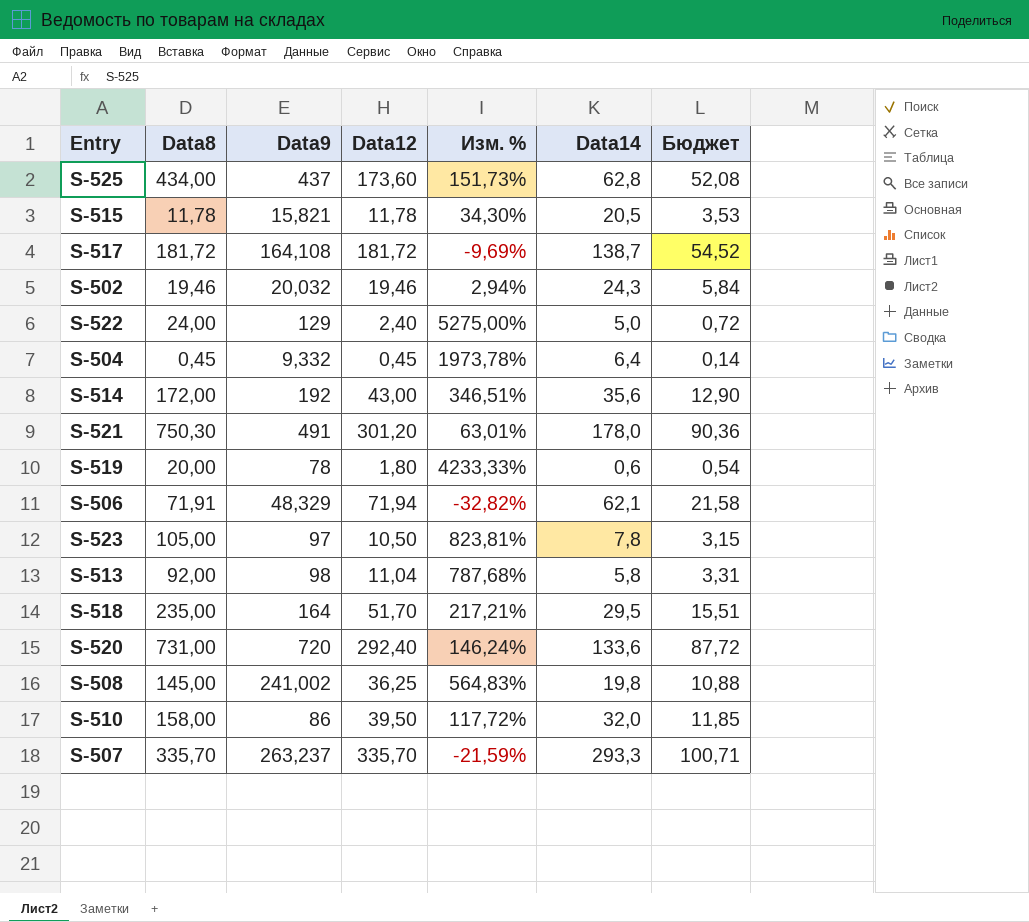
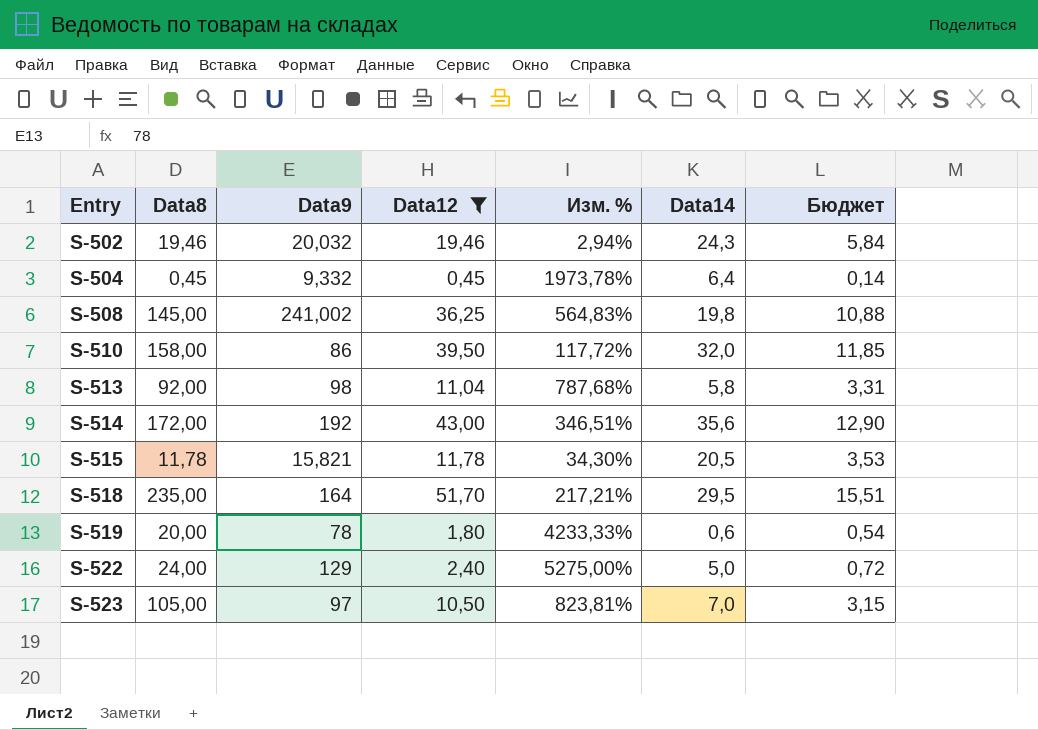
filter: none -> Data12 <= 51,70
row order: none -> Entry ascending
S-523 | Data14: 7,8 -> 7,0

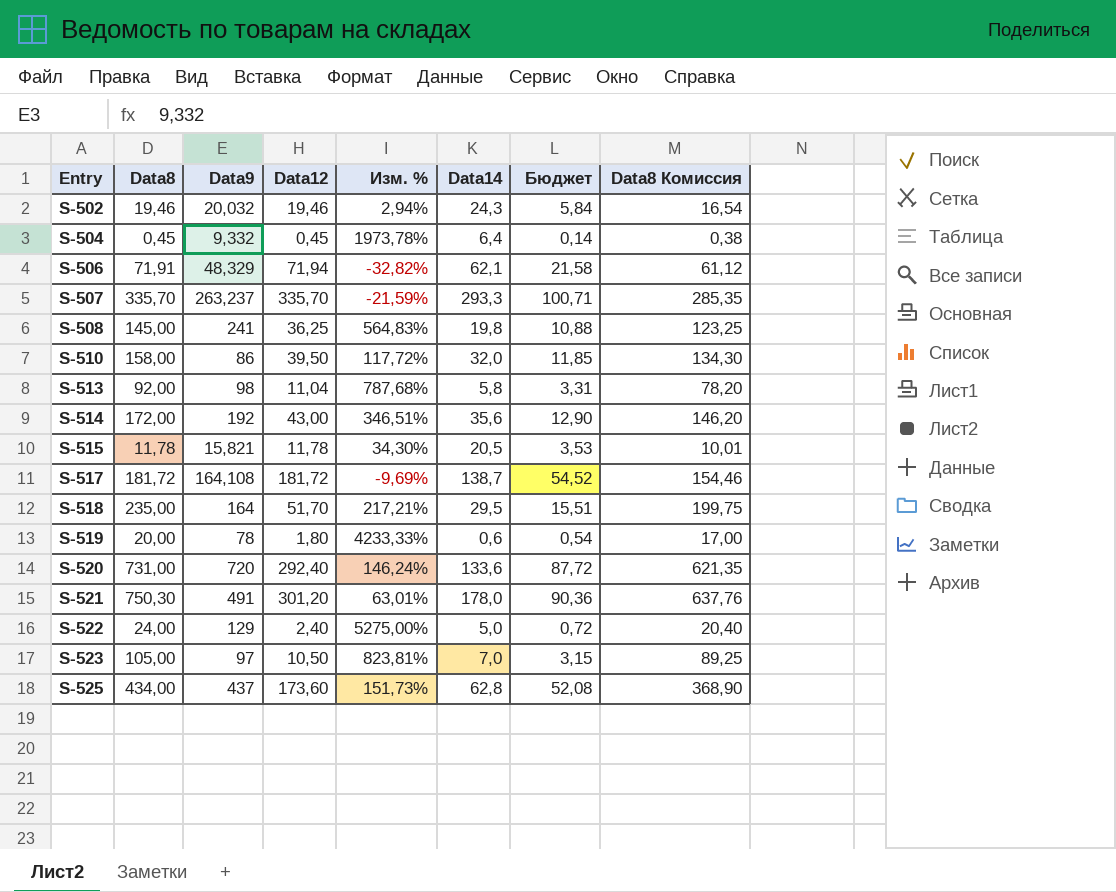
filter: Data12 <= 51,70 -> none
column Data8 Комиссия | formula: none -> [Data8] * 0,85
S-508 | Data9: 241,002 -> 241

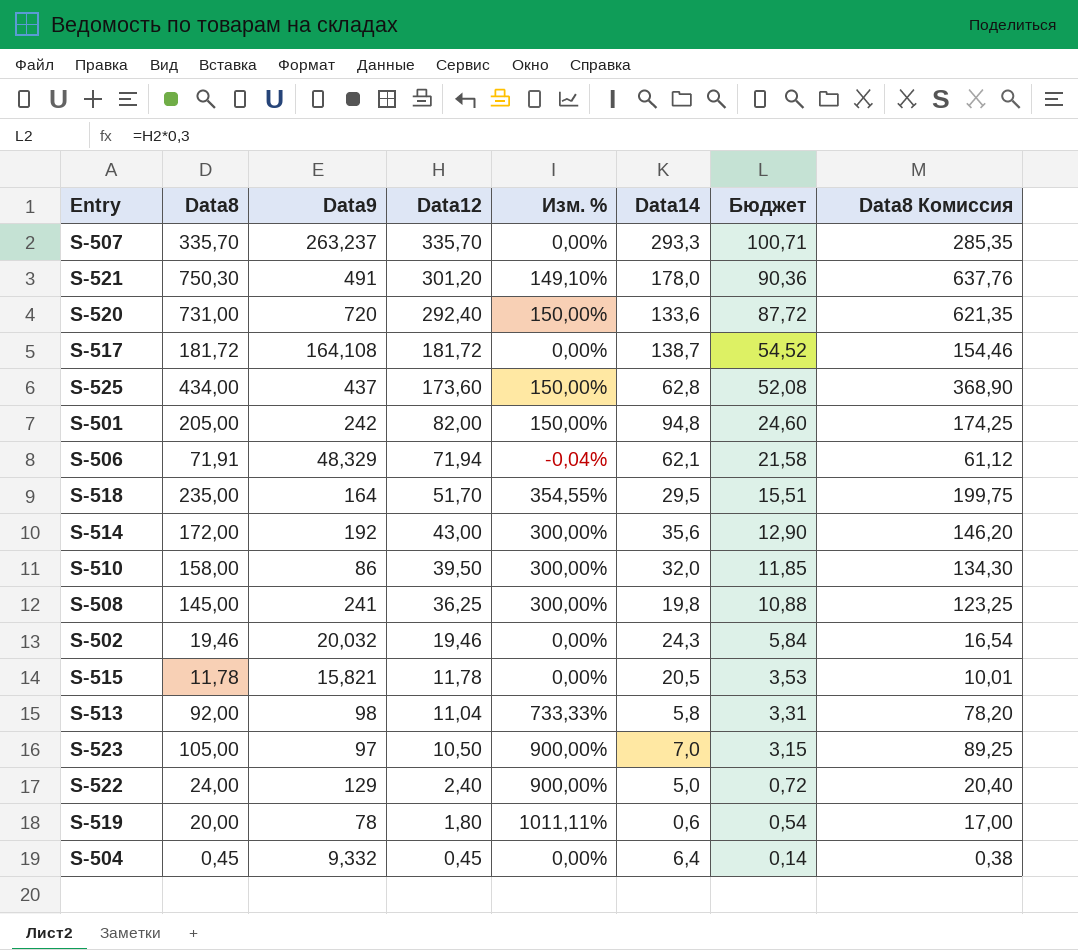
row order: Entry ascending -> Data12 descending
column Изм. % | formula: ([Data9] - [Data12]) / [Data12] -> ([Data8] - [Data12]) / [Data12]
row S-501: none -> 205,00 | 242 | 82,00 | 150,00% | 94,8 | 24,60 | 174,25

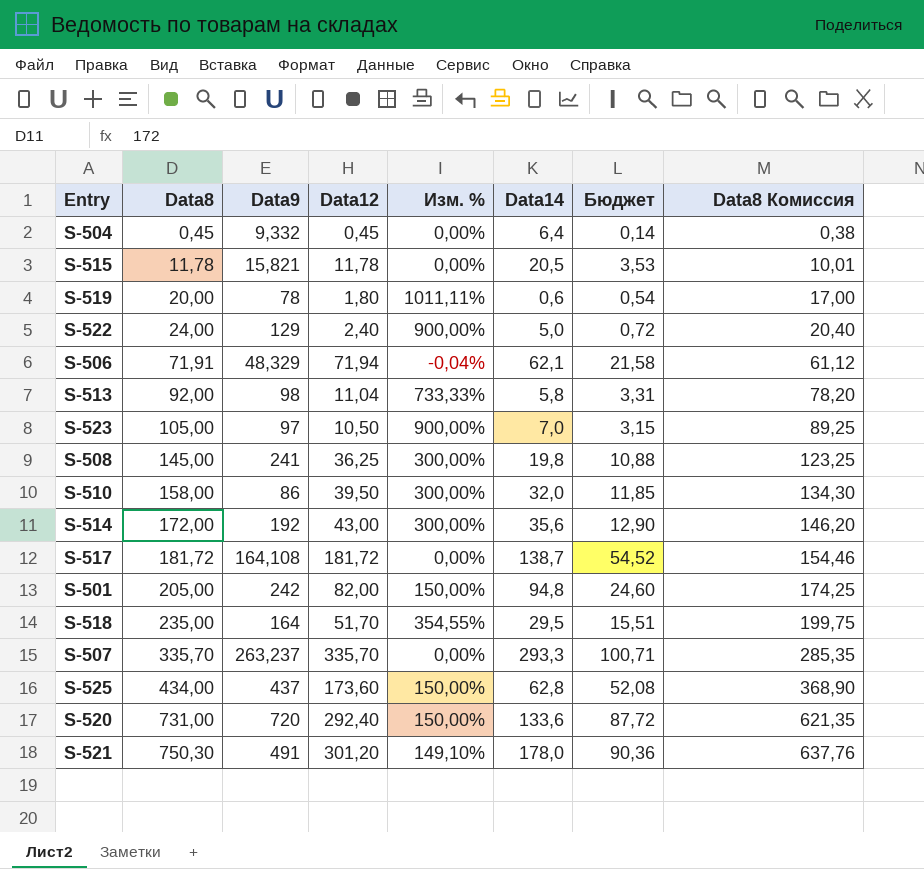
row order: Data12 descending -> Data8 ascending
row S-502: 19,46 | 20,032 | 19,46 | 0,00% | 24,3 | 5,84 | 16,54 -> none

